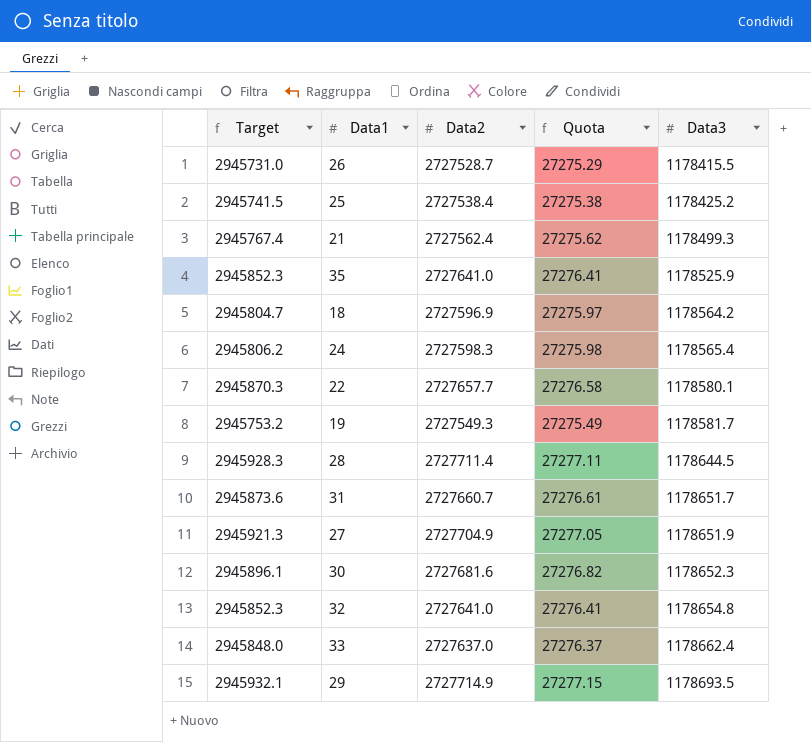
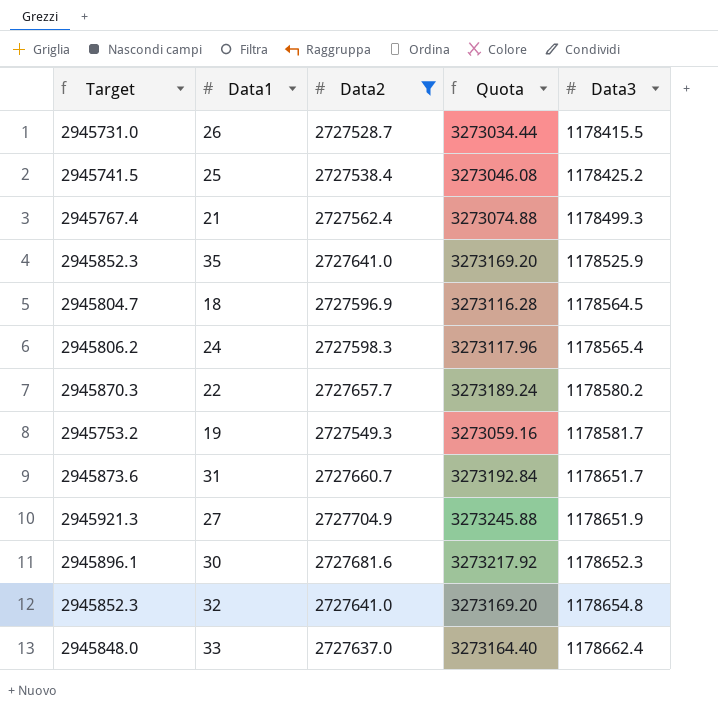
filter: none -> Data2 <= 2727704.9
column Quota | formula: [Data2] * 0.01 -> [Data2] * 1.2
18 | Data3: 1178564.2 -> 1178564.5
22 | Data3: 1178580.1 -> 1178580.2

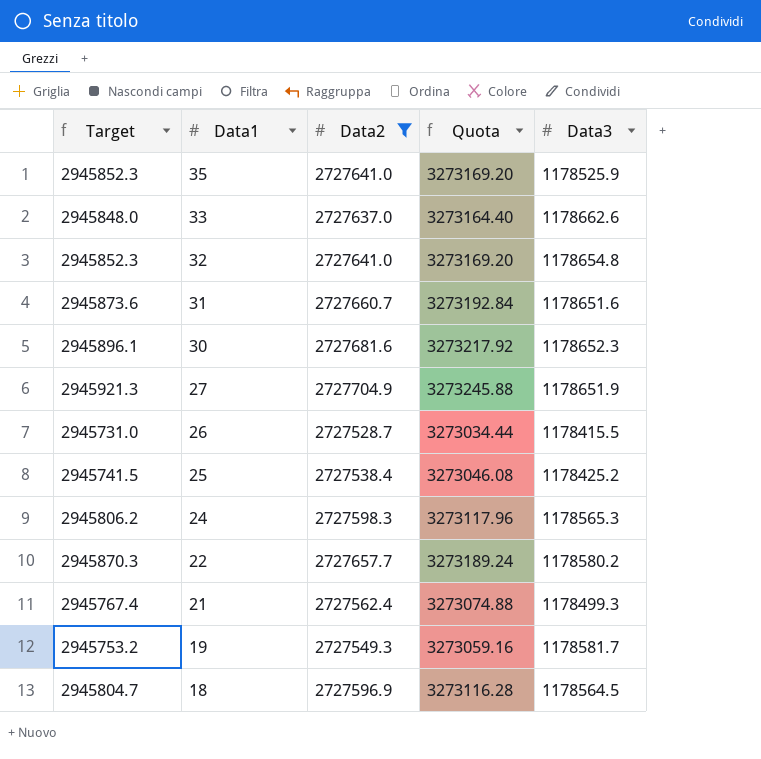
row order: Data3 ascending -> Data1 descending
33 | Data3: 1178662.4 -> 1178662.6
31 | Data3: 1178651.7 -> 1178651.6
24 | Data3: 1178565.4 -> 1178565.3

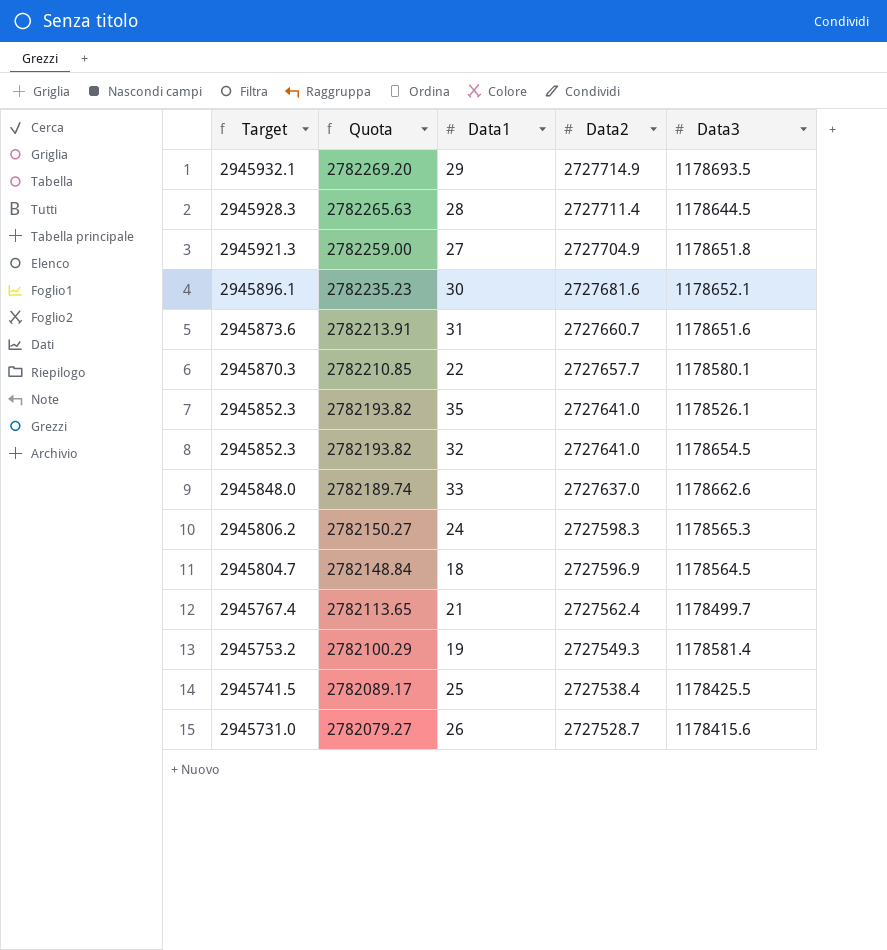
filter: Data2 <= 2727704.9 -> none
row order: Data1 descending -> Target descending
column Quota | formula: [Data2] * 1.2 -> [Data2] * 1.02
column Quota | position: 4 -> 2
27 | Data3: 1178651.9 -> 1178651.8
30 | Data3: 1178652.3 -> 1178652.1
22 | Data3: 1178580.2 -> 1178580.1
35 | Data3: 1178525.9 -> 1178526.1
32 | Data3: 1178654.8 -> 1178654.5
21 | Data3: 1178499.3 -> 1178499.7
19 | Data3: 1178581.7 -> 1178581.4
25 | Data3: 1178425.2 -> 1178425.5
26 | Data3: 1178415.5 -> 1178415.6

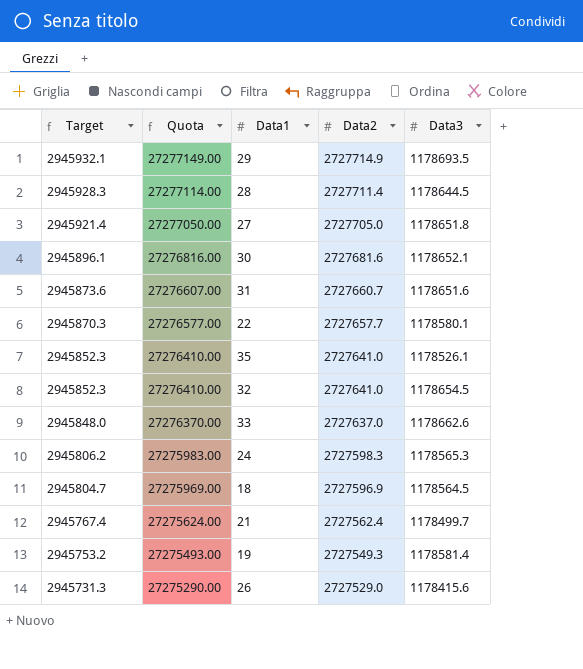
column Quota | formula: [Data2] * 1.02 -> [Data2] * 10
row 25: 2945741.5 | 2782089.17 | 2727538.4 | 1178425.5 -> none
27 | Target: 2945921.3 -> 2945921.4
27 | Data2: 2727704.9 -> 2727705.0
26 | Target: 2945731.0 -> 2945731.3
26 | Data2: 2727528.7 -> 2727529.0

